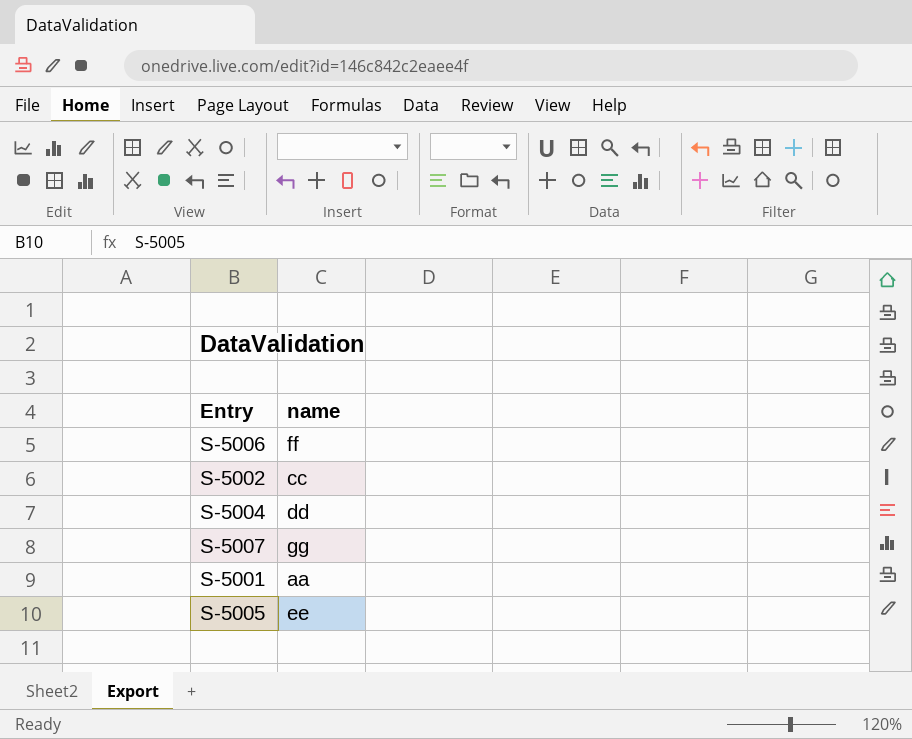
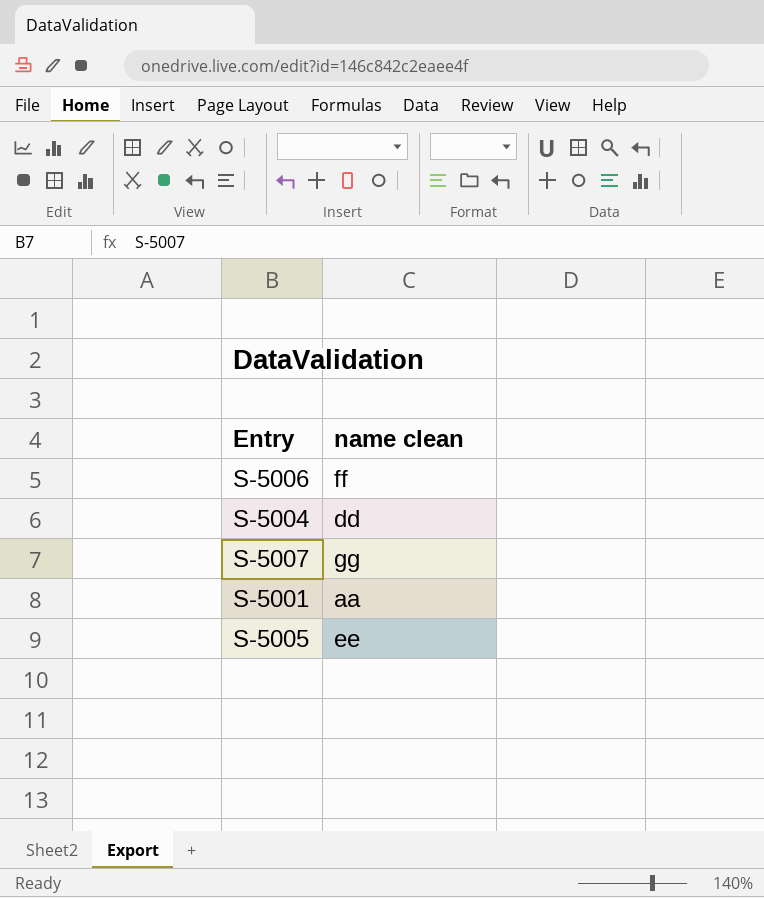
column name: name -> name clean
row S-5002: cc -> none

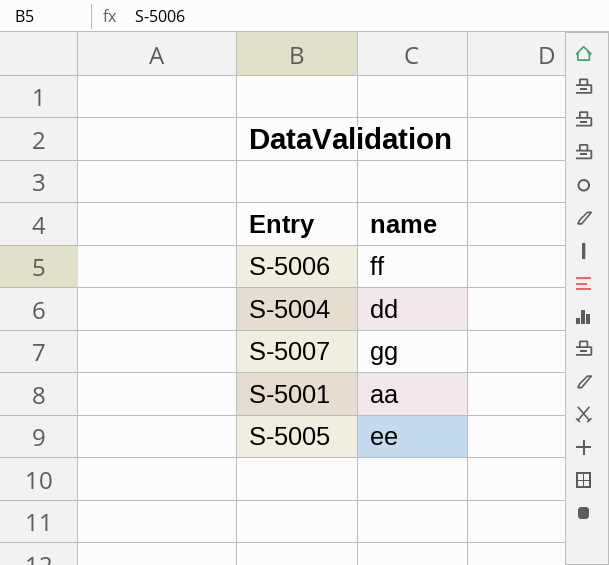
column name: name clean -> name

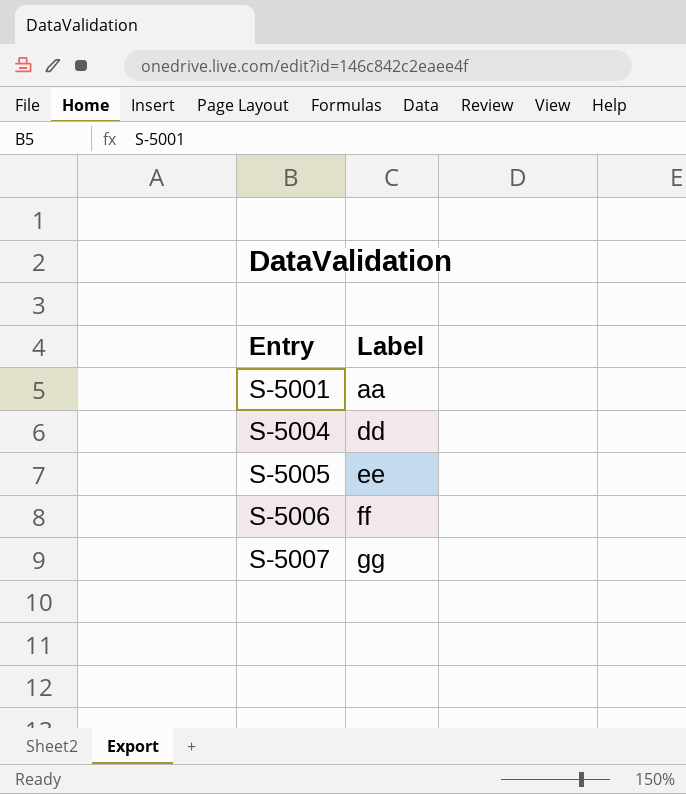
row order: none -> Entry ascending
column name: name -> Label

